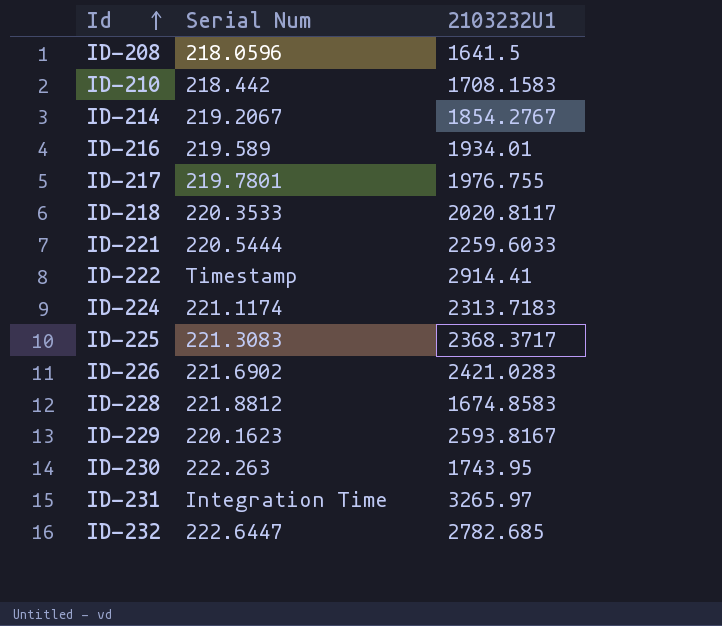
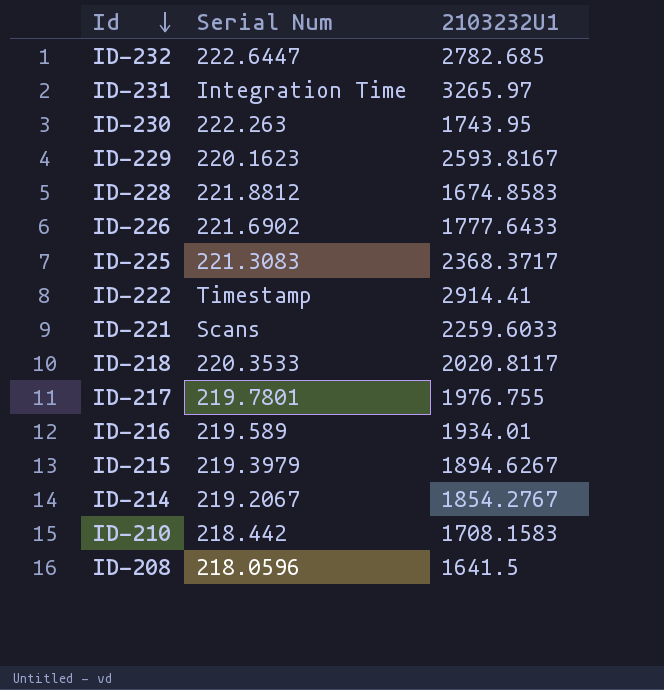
row order: Id ascending -> Id descending
row ID-224: 221.1174 | 2313.7183 -> none
ID-226 | 2103232U1: 2421.0283 -> 1777.6433
ID-221 | Serial Num: 220.5444 -> Scans
row ID-215: none -> 219.3979 | 1894.6267

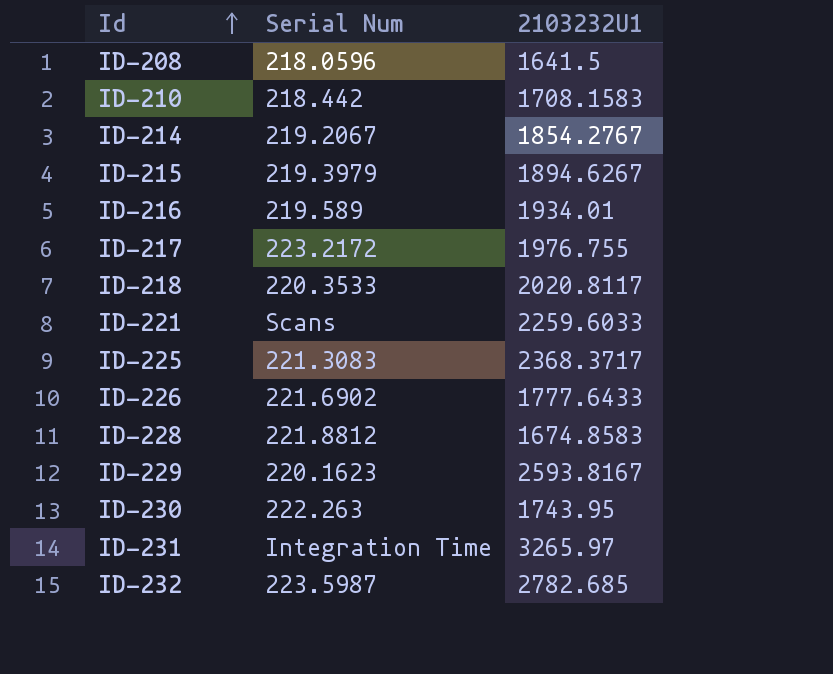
row order: Id descending -> Id ascending
row ID-222: Timestamp | 2914.41 -> none
ID-217 | Serial Num: 219.7801 -> 223.2172
ID-232 | Serial Num: 222.6447 -> 223.5987

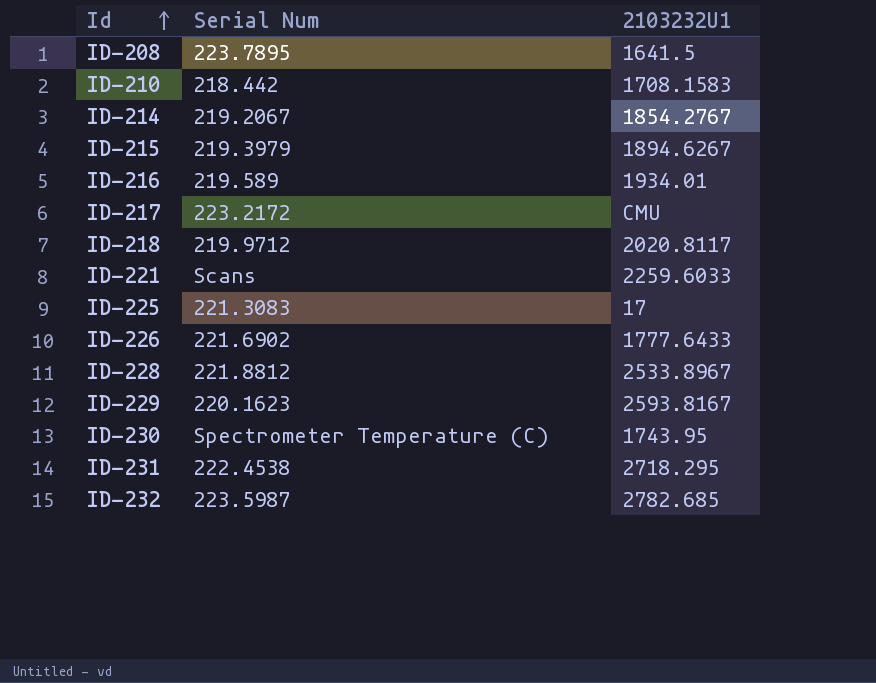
ID-208 | Serial Num: 218.0596 -> 223.7895
ID-217 | 2103232U1: 1976.755 -> CMU
ID-218 | Serial Num: 220.3533 -> 219.9712
ID-225 | 2103232U1: 2368.3717 -> 17
ID-228 | 2103232U1: 1674.8583 -> 2533.8967
ID-230 | Serial Num: 222.263 -> Spectrometer Temperature (C)
ID-231 | Serial Num: Integration Time -> 222.4538
ID-231 | 2103232U1: 3265.97 -> 2718.295

